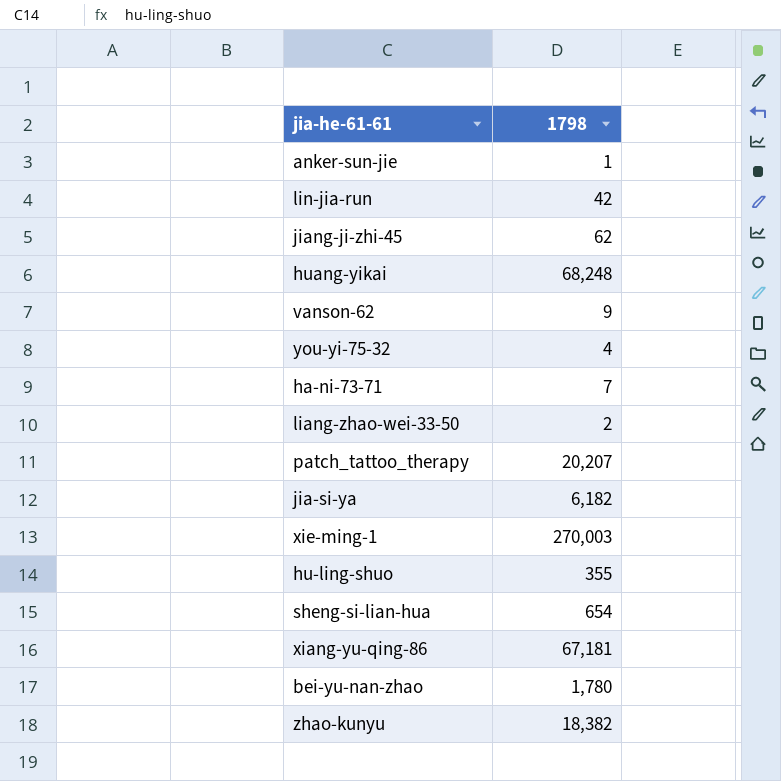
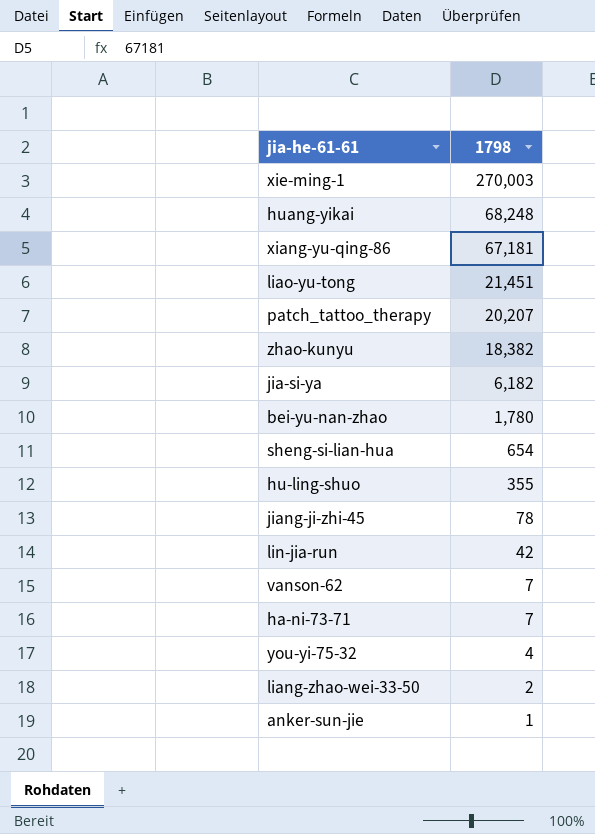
row order: none -> 1798 descending
row liao-yu-tong: none -> 21,451
jiang-ji-zhi-45 | 1798: 62 -> 78
vanson-62 | 1798: 9 -> 7

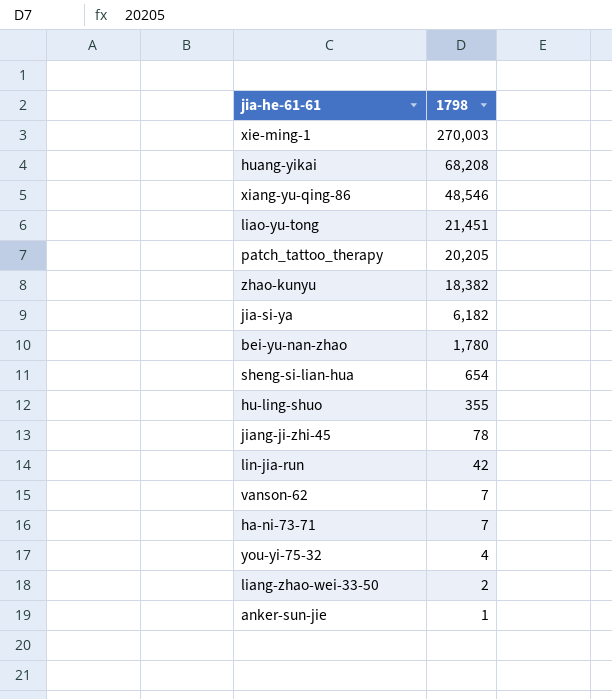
huang-yikai | 1798: 68,248 -> 68,208
xiang-yu-qing-86 | 1798: 67,181 -> 48,546
patch_tattoo_therapy | 1798: 20,207 -> 20,205

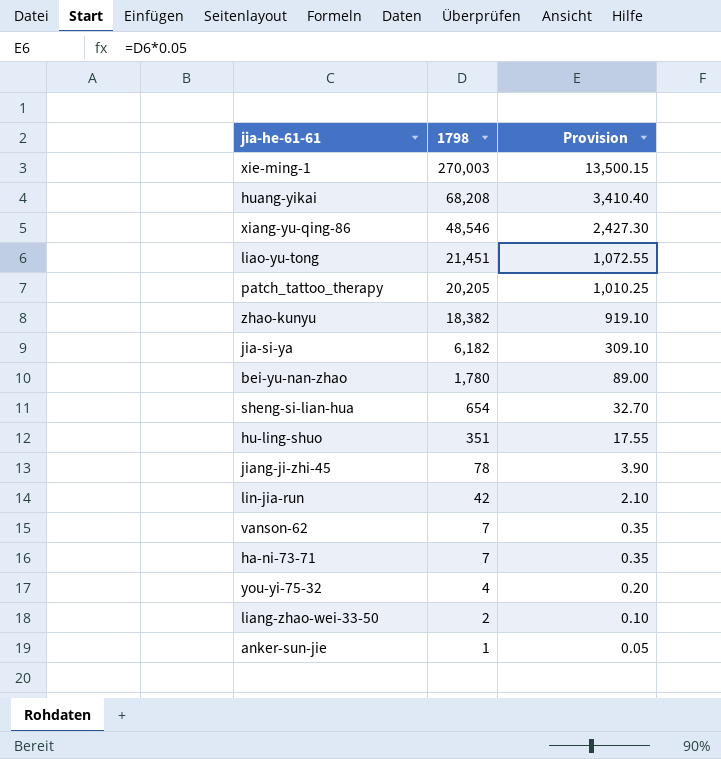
column Provision | formula: none -> [1798] * 0.05
hu-ling-shuo | 1798: 355 -> 351

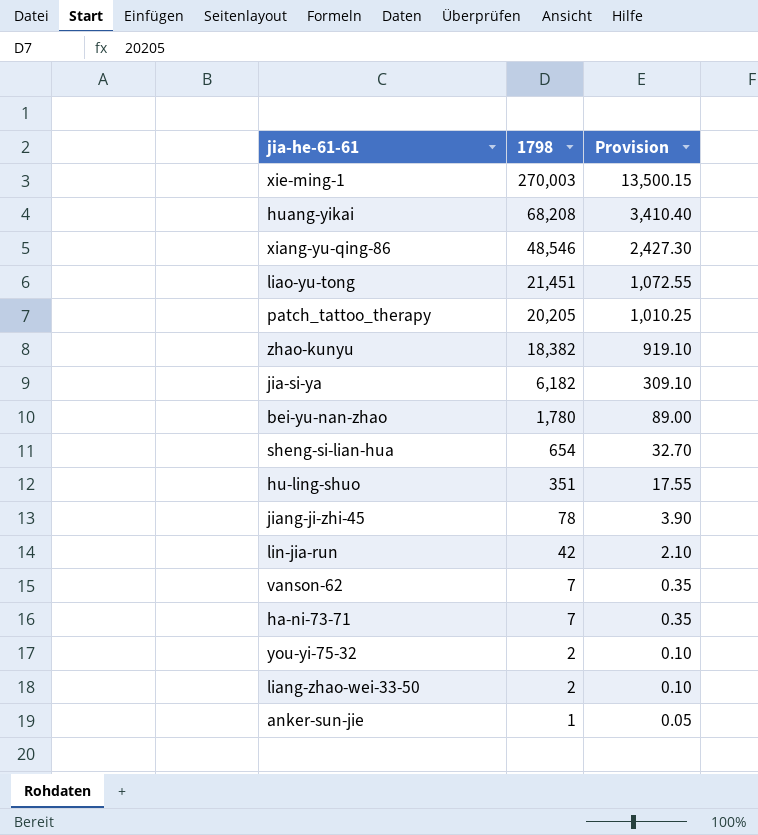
you-yi-75-32 | 1798: 4 -> 2
you-yi-75-32 | Provision: 0.20 -> 0.10

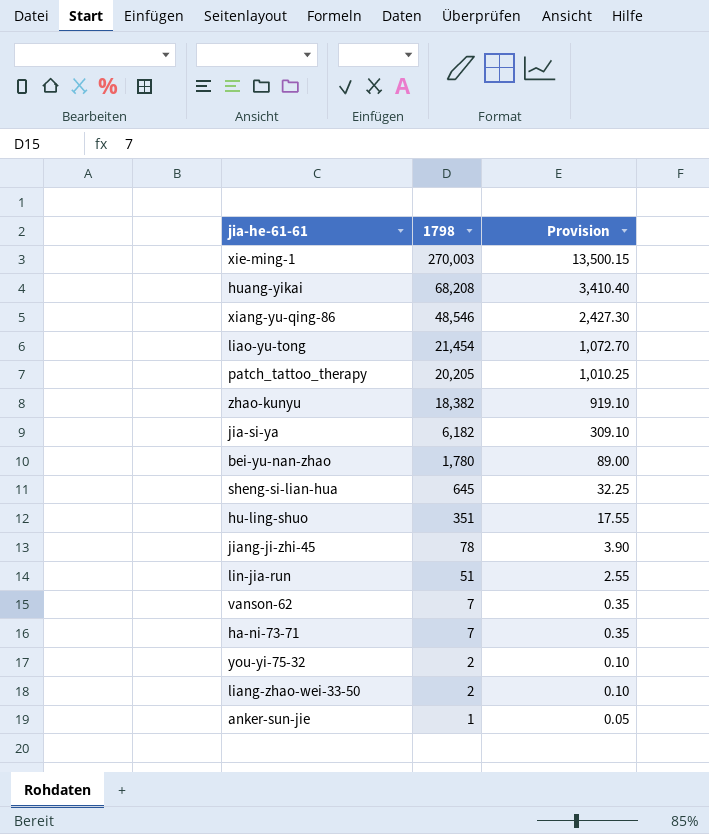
liao-yu-tong | 1798: 21,451 -> 21,454
liao-yu-tong | Provision: 1,072.55 -> 1,072.70
sheng-si-lian-hua | 1798: 654 -> 645
sheng-si-lian-hua | Provision: 32.70 -> 32.25
lin-jia-run | 1798: 42 -> 51
lin-jia-run | Provision: 2.10 -> 2.55

